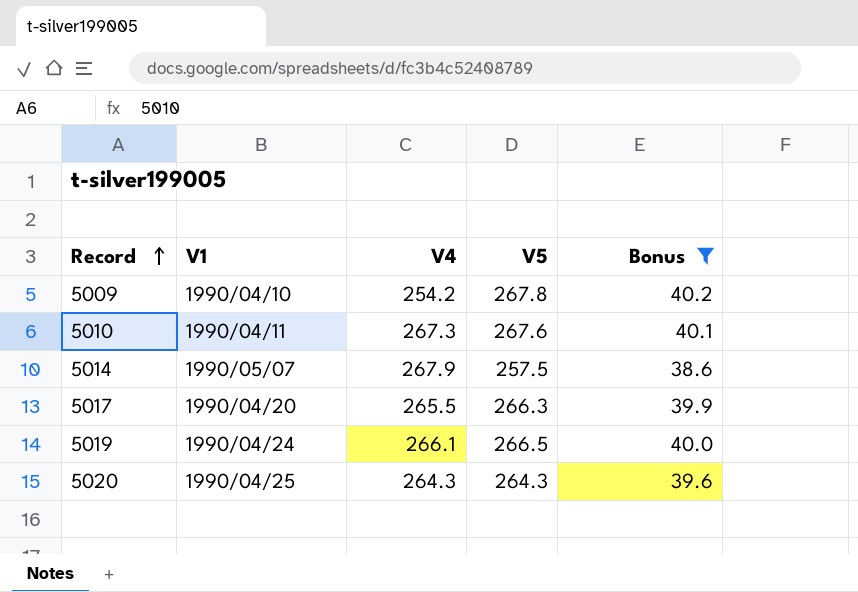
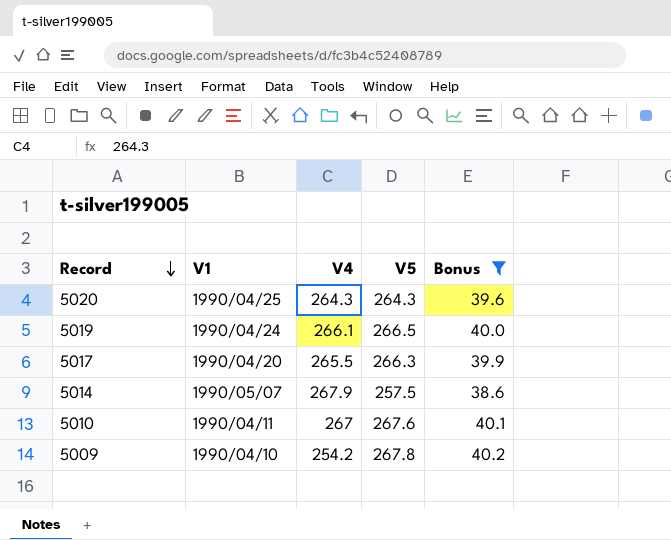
row order: Record ascending -> Record descending
5010 | V4: 267.3 -> 267

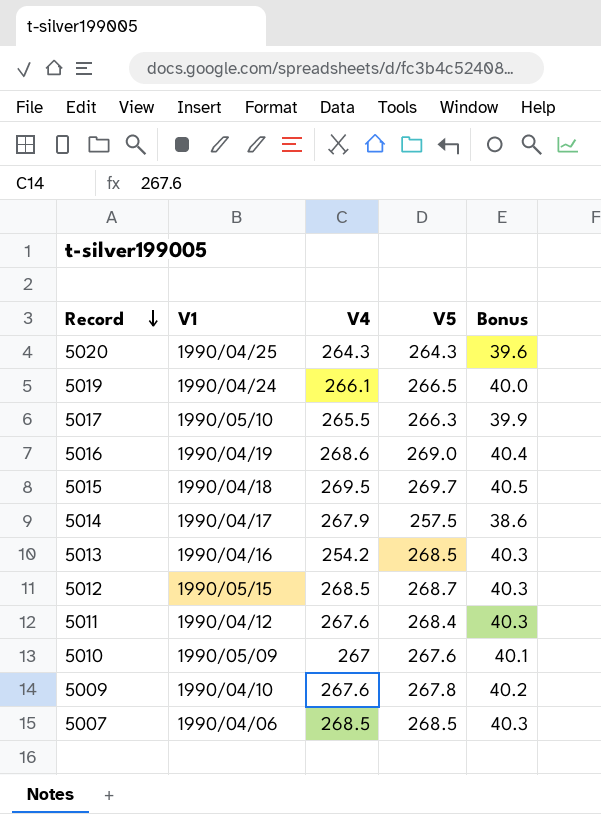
filter: Bonus <= 40.2 -> none
5017 | V1: 1990/04/20 -> 1990/05/10
5014 | V1: 1990/05/07 -> 1990/04/17
5010 | V1: 1990/04/11 -> 1990/05/09
5009 | V4: 254.2 -> 267.6

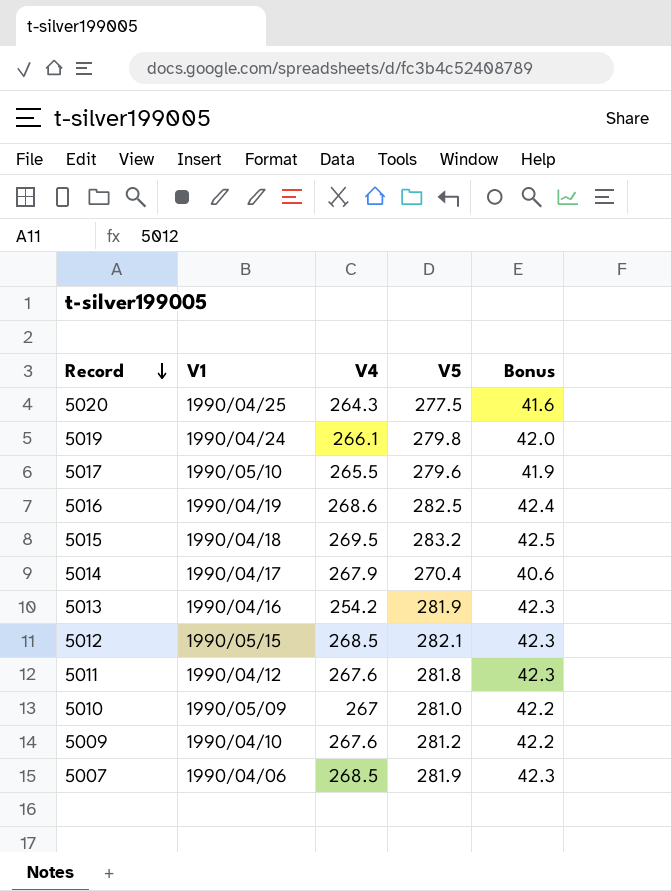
5020 | V5: 264.3 -> 277.5
5020 | Bonus: 39.6 -> 41.6
5019 | V5: 266.5 -> 279.8
5019 | Bonus: 40.0 -> 42.0
5017 | V5: 266.3 -> 279.6
5017 | Bonus: 39.9 -> 41.9
5016 | V5: 269.0 -> 282.5
5016 | Bonus: 40.4 -> 42.4
5015 | V5: 269.7 -> 283.2
5015 | Bonus: 40.5 -> 42.5
5014 | V5: 257.5 -> 270.4
5014 | Bonus: 38.6 -> 40.6
5013 | V5: 268.5 -> 281.9
5013 | Bonus: 40.3 -> 42.3
5012 | V5: 268.7 -> 282.1
5012 | Bonus: 40.3 -> 42.3
5011 | V5: 268.4 -> 281.8
5011 | Bonus: 40.3 -> 42.3
5010 | V5: 267.6 -> 281.0
5010 | Bonus: 40.1 -> 42.2
5009 | V5: 267.8 -> 281.2
5009 | Bonus: 40.2 -> 42.2
5007 | V5: 268.5 -> 281.9
5007 | Bonus: 40.3 -> 42.3

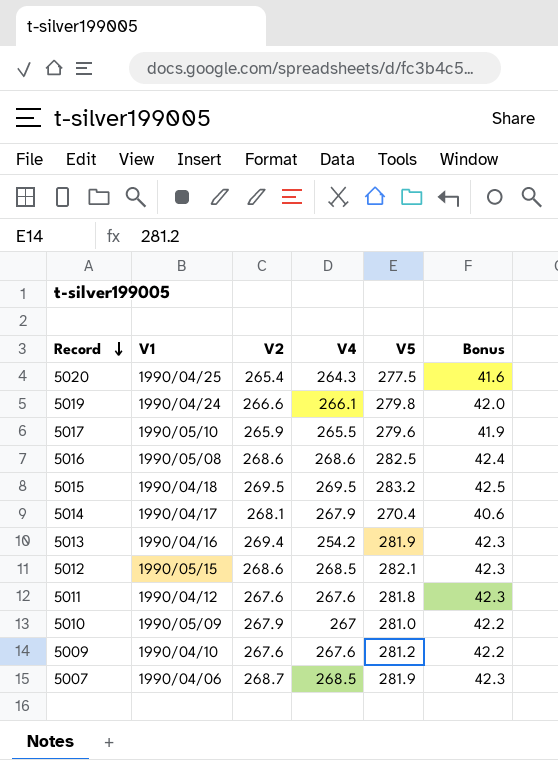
column V2 | position: none -> 3
5016 | V1: 1990/04/19 -> 1990/05/08

